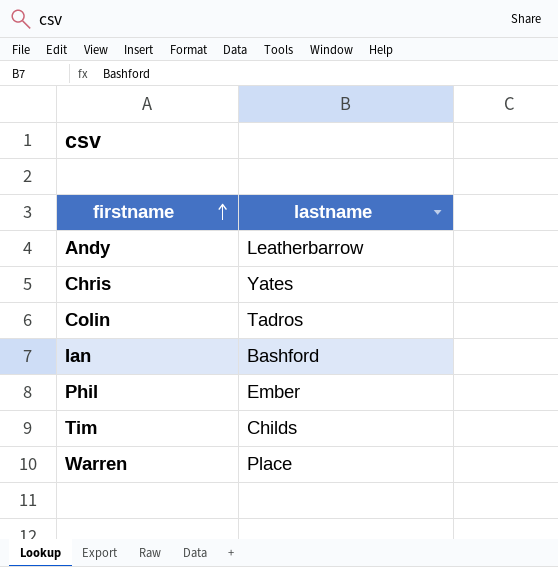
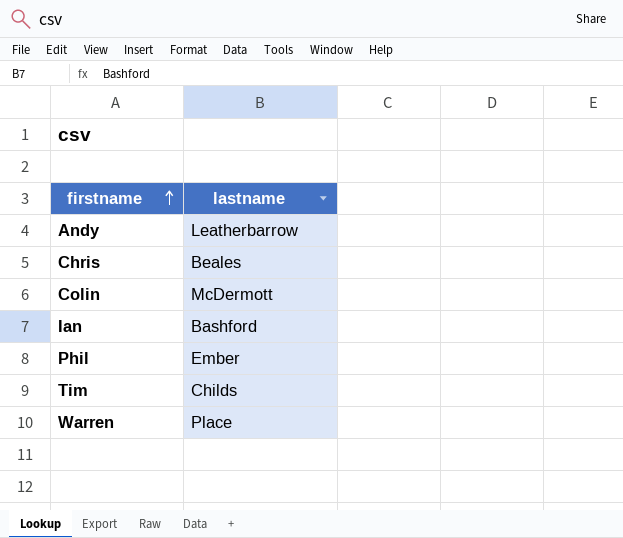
Chris | lastname: Yates -> Beales
Colin | lastname: Tadros -> McDermott

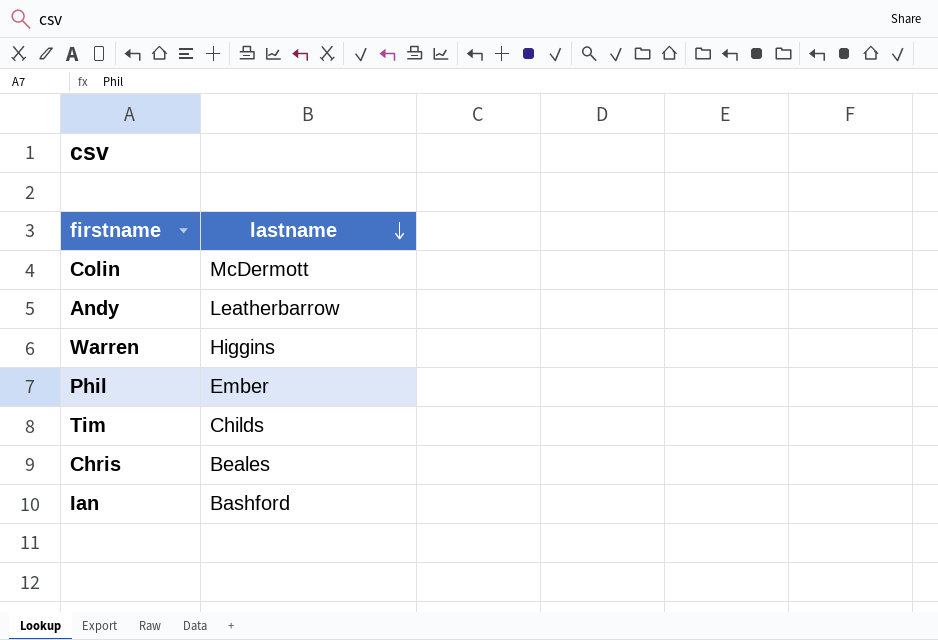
row order: firstname ascending -> lastname descending
Warren | lastname: Place -> Higgins

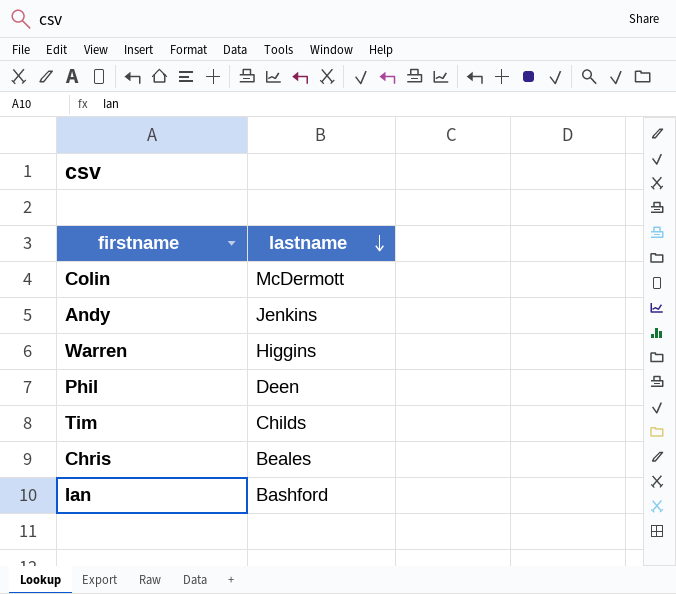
Andy | lastname: Leatherbarrow -> Jenkins
Phil | lastname: Ember -> Deen

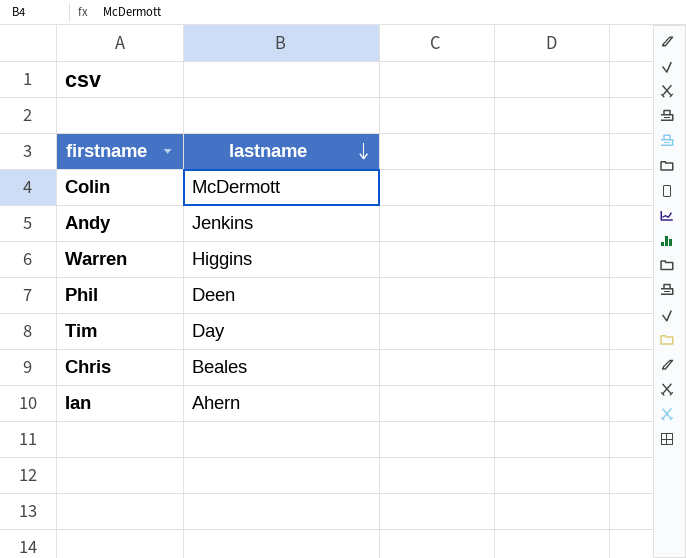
Tim | lastname: Childs -> Day
Ian | lastname: Bashford -> Ahern

